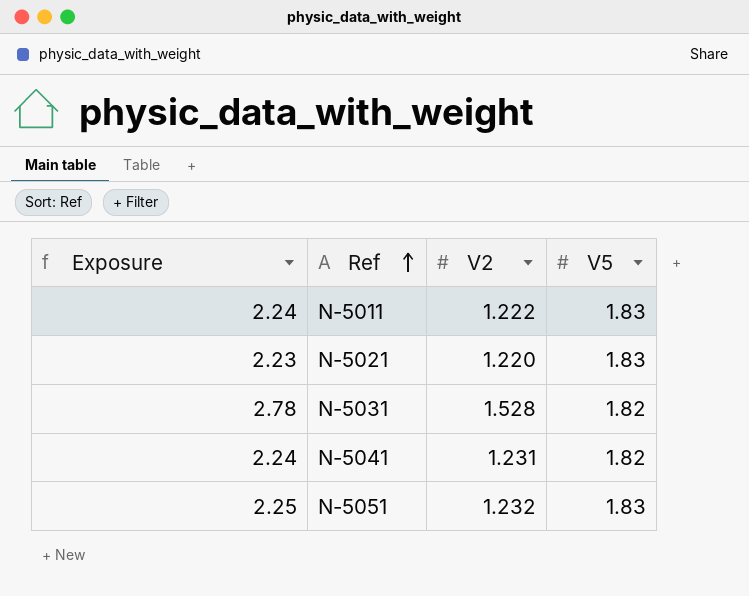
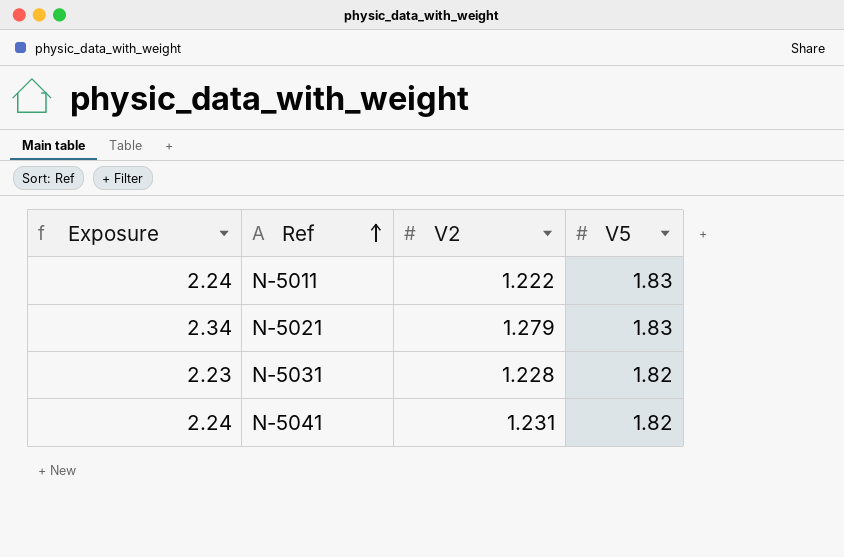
row N-5051: 2.25 | 1.232 | 1.83 -> none
N-5021 | Exposure: 2.23 -> 2.34
N-5021 | V2: 1.220 -> 1.279
N-5031 | Exposure: 2.78 -> 2.23
N-5031 | V2: 1.528 -> 1.228

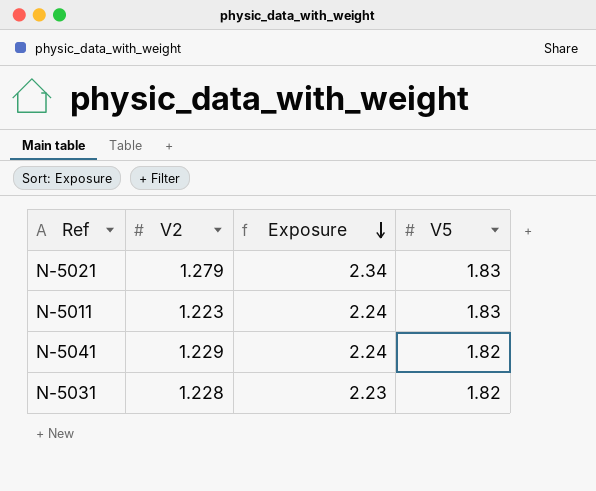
row order: Ref ascending -> Exposure descending
column Exposure | position: 1 -> 3
N-5011 | V2: 1.222 -> 1.223
N-5041 | V2: 1.231 -> 1.229

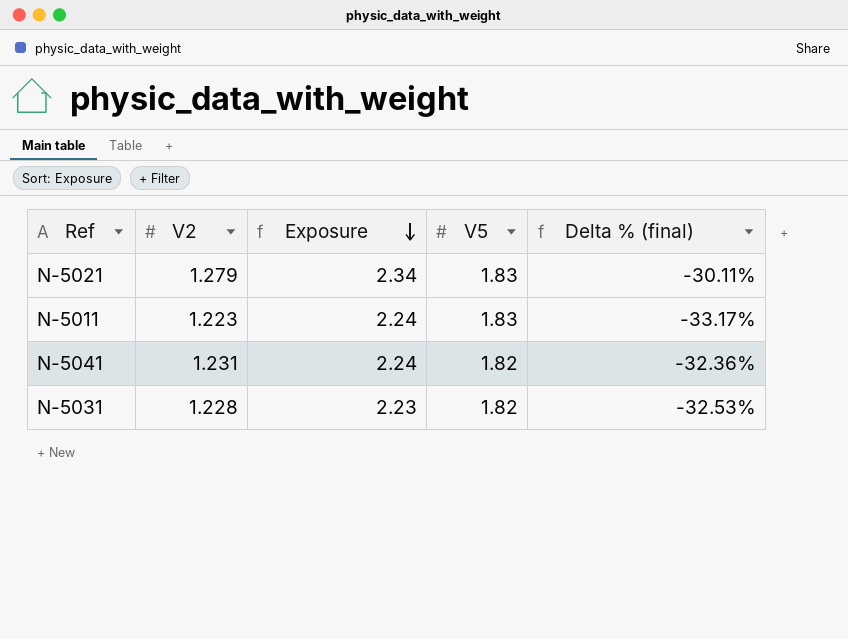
column Delta % (final) | formula: none -> ([V2] - [V5]) / [V5]
N-5041 | V2: 1.229 -> 1.231

